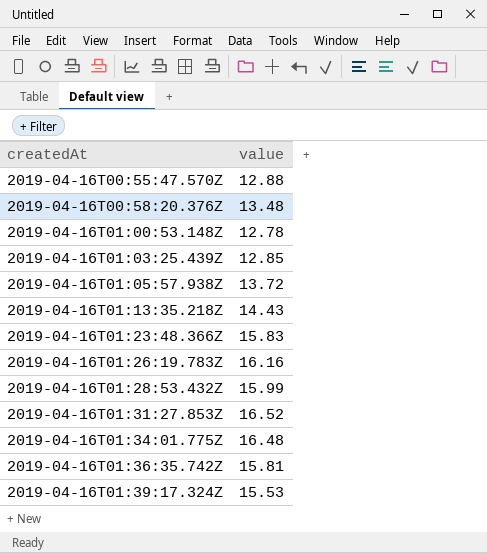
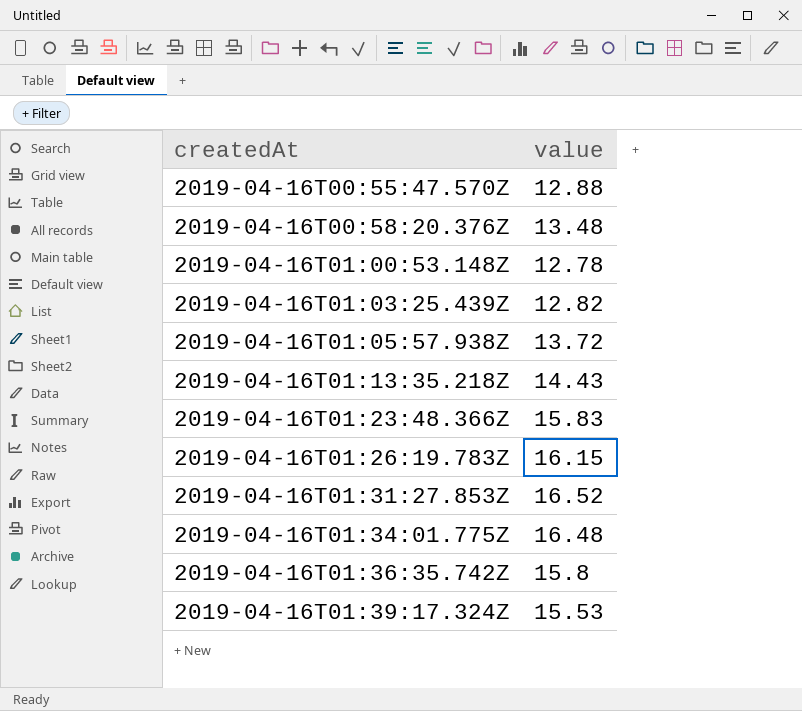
row 2019-04-16T01:28:53.432Z: 15.99 -> none
2019-04-16T01:03:25.439Z | value: 12.85 -> 12.82
2019-04-16T01:26:19.783Z | value: 16.16 -> 16.15
2019-04-16T01:36:35.742Z | value: 15.81 -> 15.8

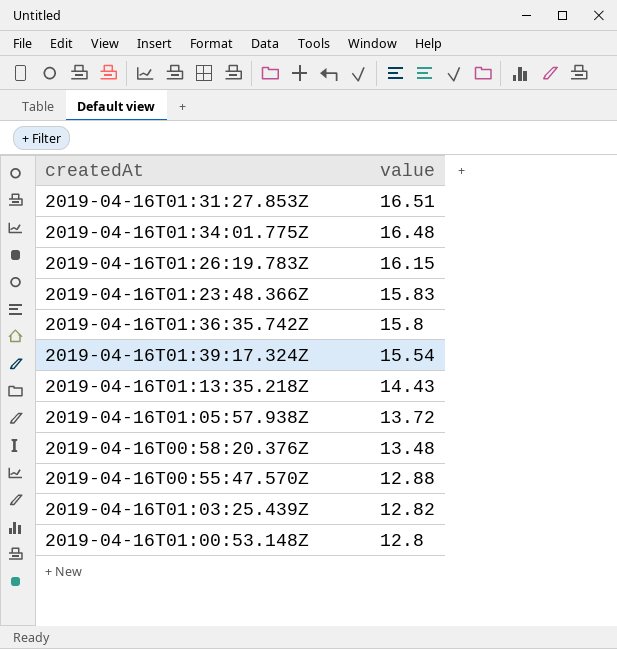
row order: createdAt ascending -> value descending
2019-04-16T01:31:27.853Z | value: 16.52 -> 16.51
2019-04-16T01:39:17.324Z | value: 15.53 -> 15.54
2019-04-16T01:00:53.148Z | value: 12.78 -> 12.8

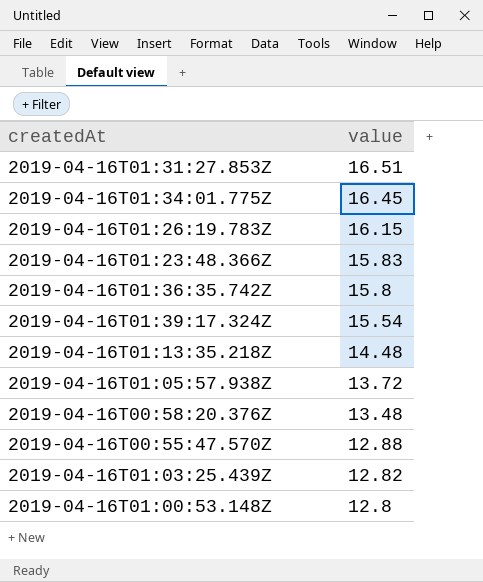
2019-04-16T01:34:01.775Z | value: 16.48 -> 16.45
2019-04-16T01:13:35.218Z | value: 14.43 -> 14.48

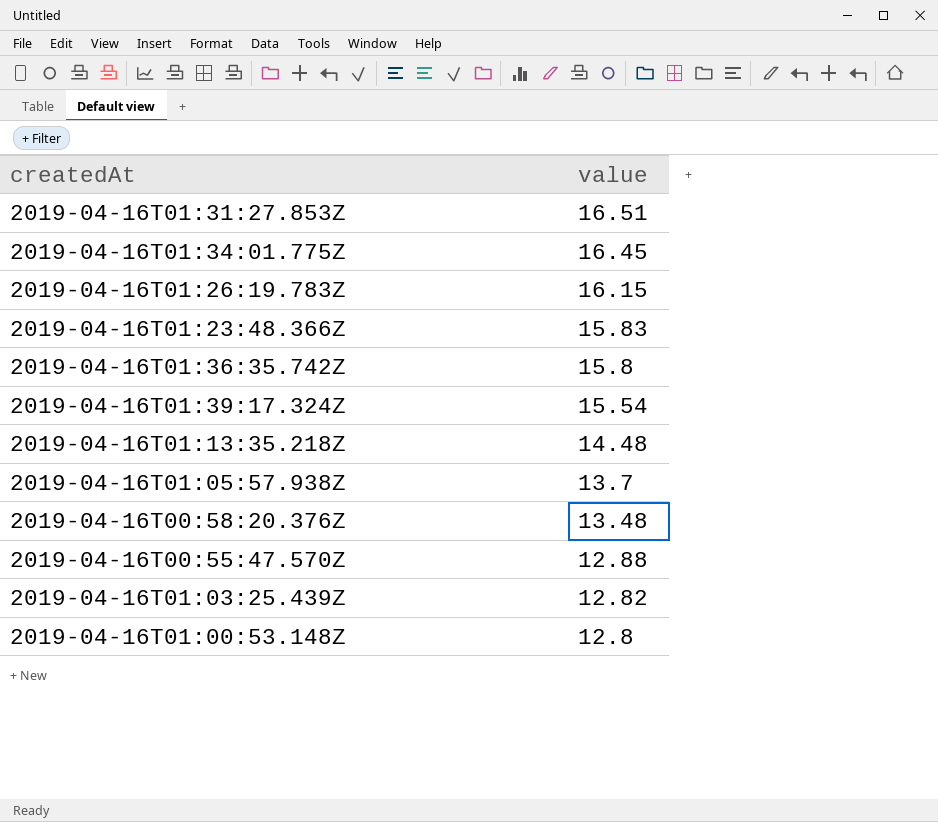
2019-04-16T01:05:57.938Z | value: 13.72 -> 13.7

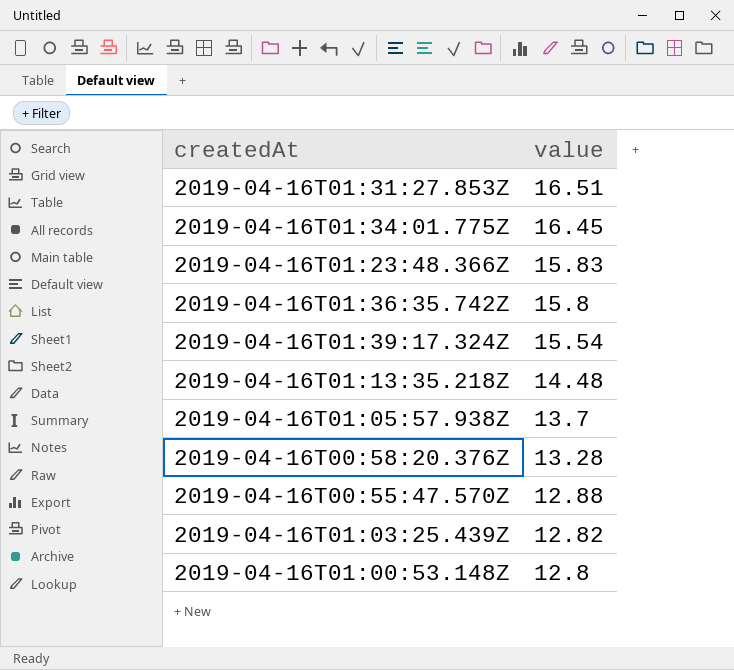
row 2019-04-16T01:26:19.783Z: 16.15 -> none
2019-04-16T00:58:20.376Z | value: 13.48 -> 13.28

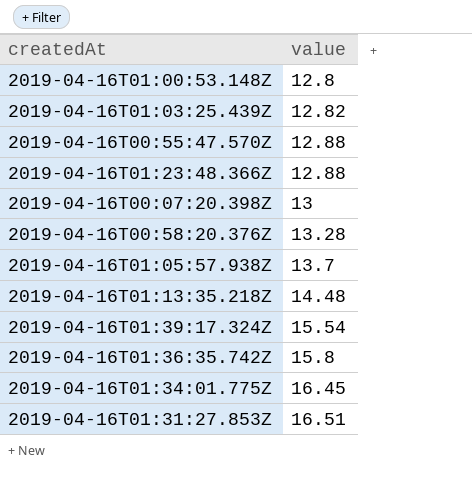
row order: value descending -> value ascending
2019-04-16T01:23:48.366Z | value: 15.83 -> 12.88
row 2019-04-16T00:07:20.398Z: none -> 13

